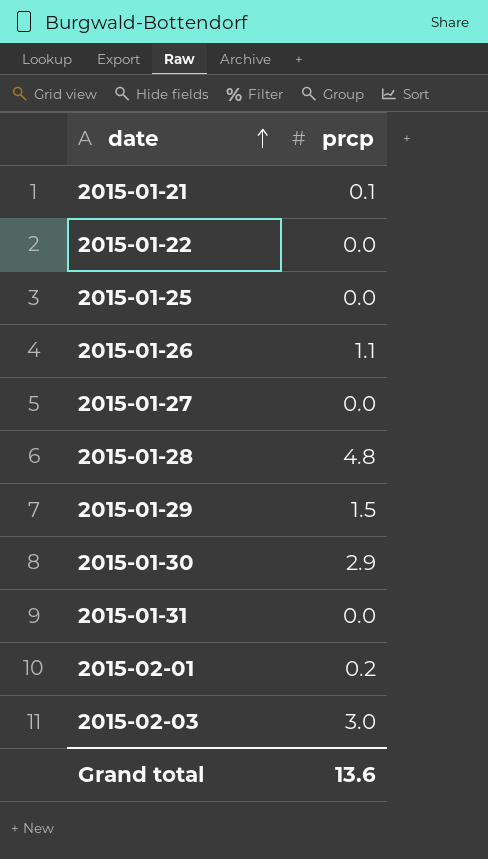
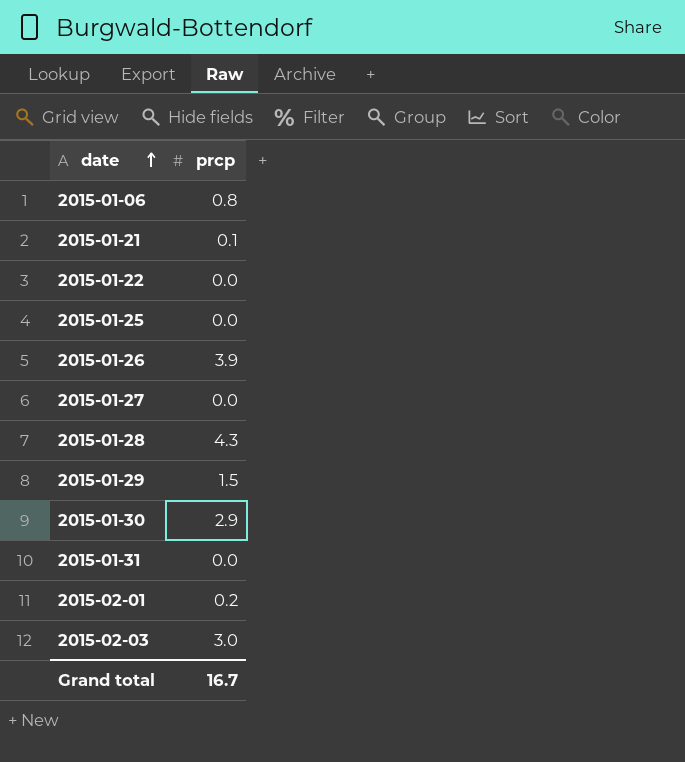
row 2015-01-06: none -> 0.8
2015-01-26 | prcp: 1.1 -> 3.9
2015-01-28 | prcp: 4.8 -> 4.3
Grand total | prcp: 13.6 -> 16.7

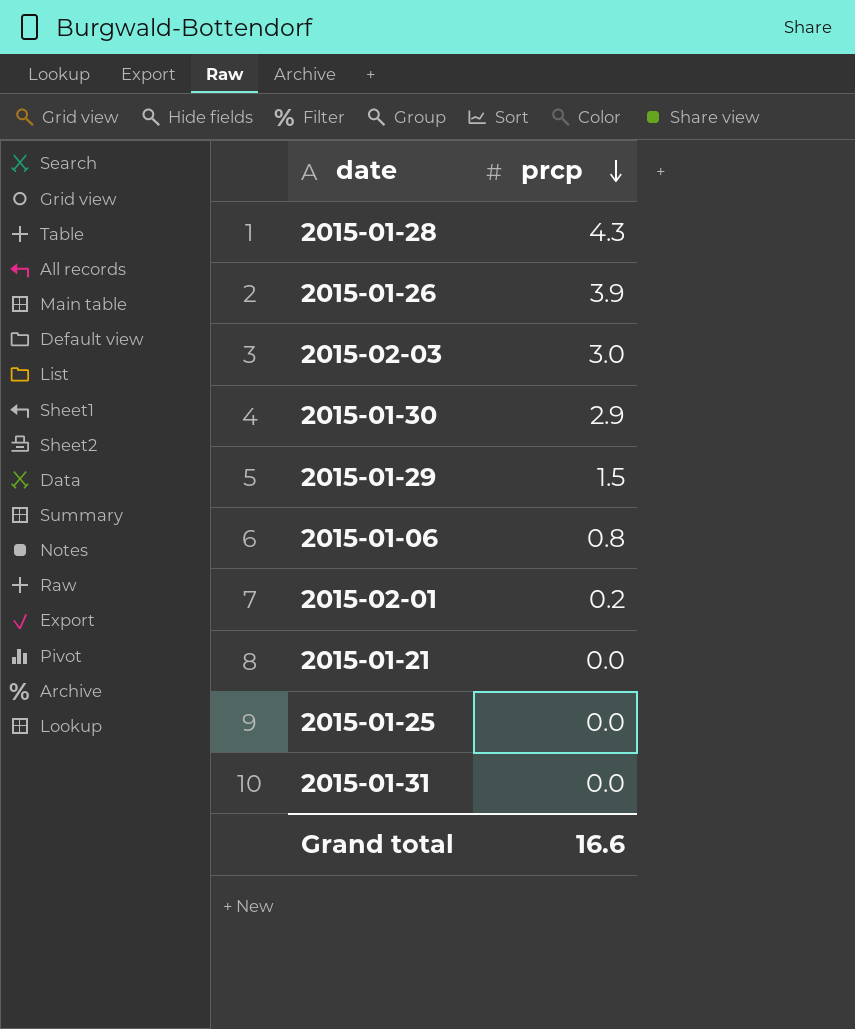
row order: date ascending -> prcp descending
row 2015-01-22: 0.0 -> none
row 2015-01-27: 0.0 -> none
2015-01-21 | prcp: 0.1 -> 0.0
Grand total | prcp: 16.7 -> 16.6

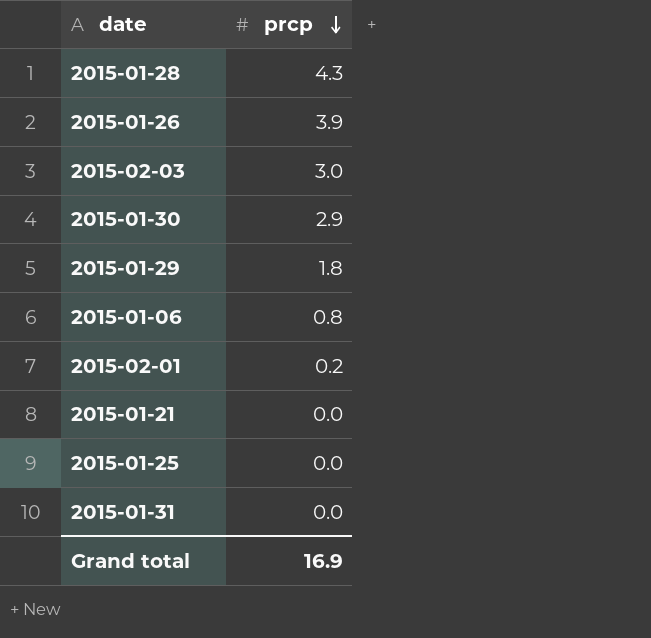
2015-01-29 | prcp: 1.5 -> 1.8
Grand total | prcp: 16.6 -> 16.9

